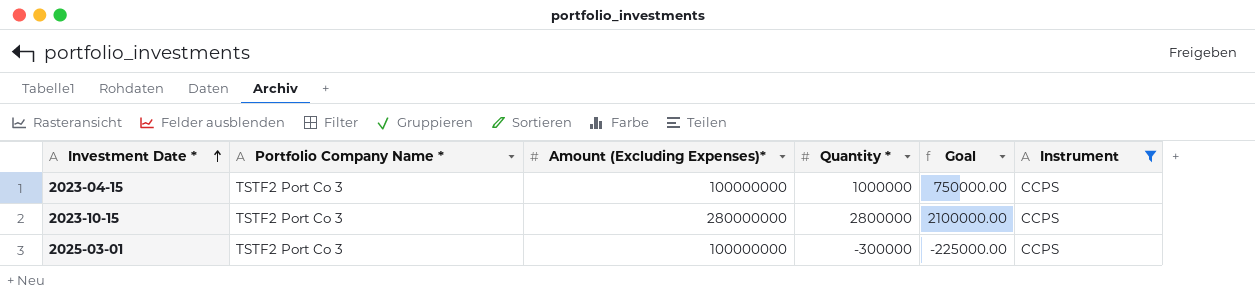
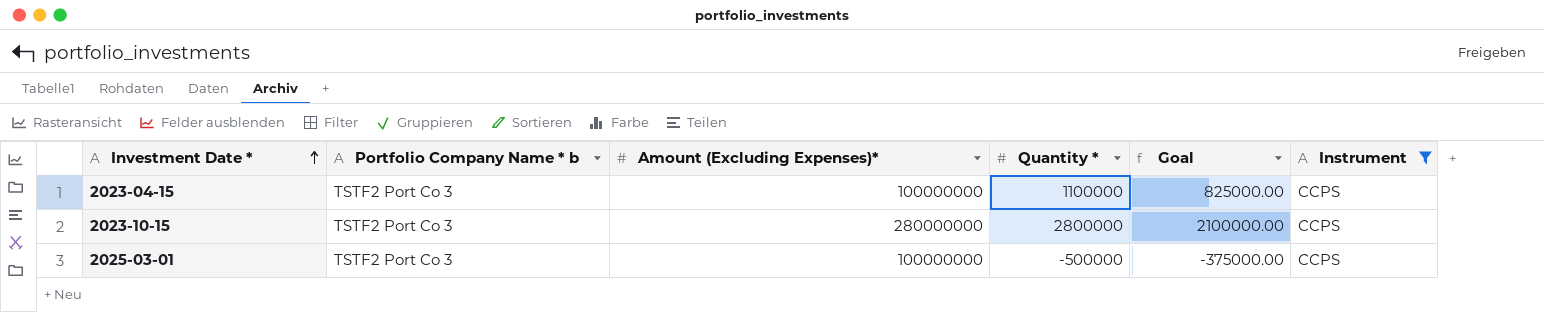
column name: Portfolio Company Name * -> Portfolio Company Name * b
2023-04-15 | Quantity *: 1000000 -> 1100000
2023-04-15 | Goal: 750000.00 -> 825000.00
2025-03-01 | Quantity *: -300000 -> -500000
2025-03-01 | Goal: -225000.00 -> -375000.00

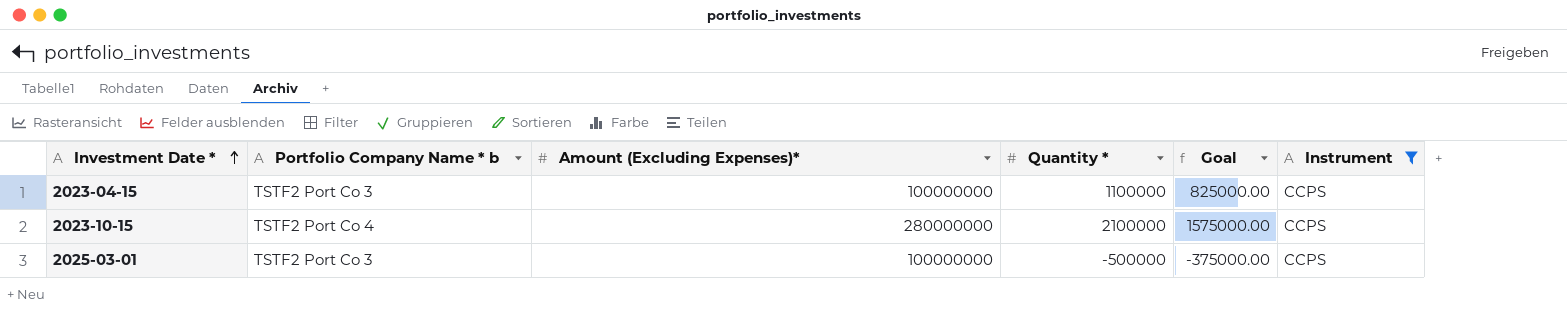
2023-10-15 | Portfolio Company Name * b: TSTF2 Port Co 3 -> TSTF2 Port Co 4
2023-10-15 | Quantity *: 2800000 -> 2100000
2023-10-15 | Goal: 2100000.00 -> 1575000.00

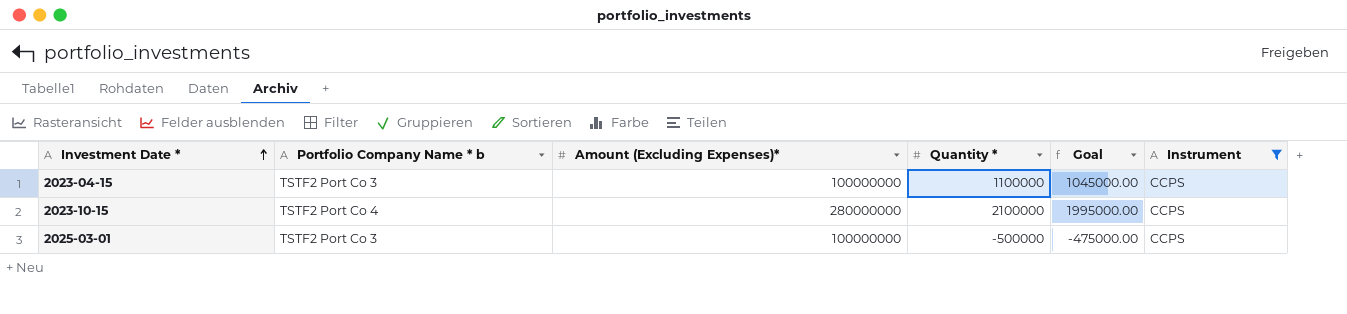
column Goal | formula: [Quantity *] * 0.75 -> [Quantity *] * 0.95

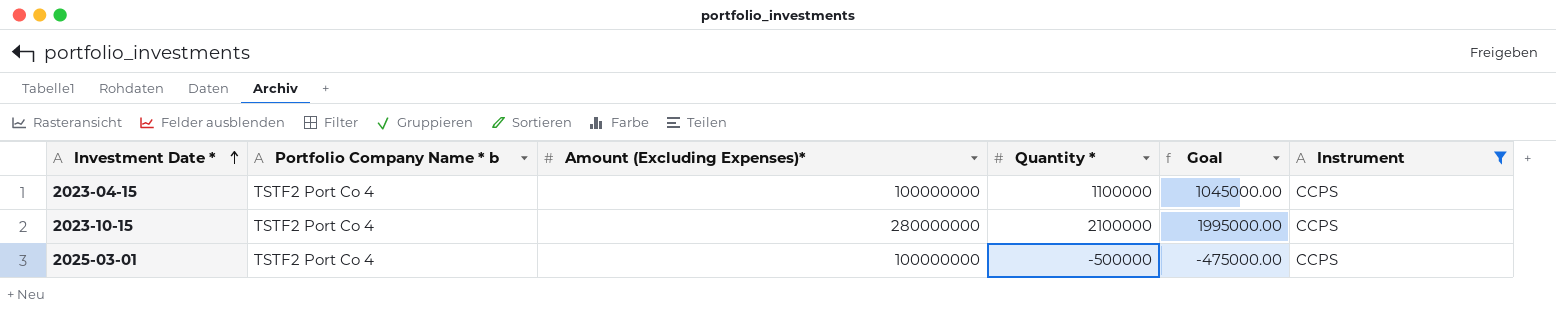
2023-04-15 | Portfolio Company Name * b: TSTF2 Port Co 3 -> TSTF2 Port Co 4
2025-03-01 | Portfolio Company Name * b: TSTF2 Port Co 3 -> TSTF2 Port Co 4

